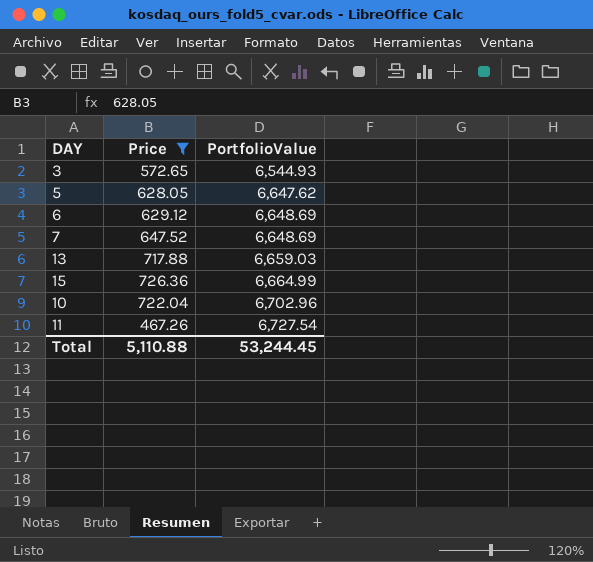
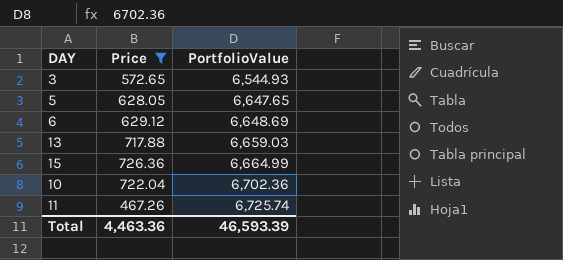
row 7: 647.52 | 6,648.69 -> none
5 | PortfolioValue: 6,647.62 -> 6,647.65
10 | PortfolioValue: 6,702.96 -> 6,702.36
11 | PortfolioValue: 6,727.54 -> 6,725.74
Total | Price: 5,110.88 -> 4,463.36
Total | PortfolioValue: 53,244.45 -> 46,593.39

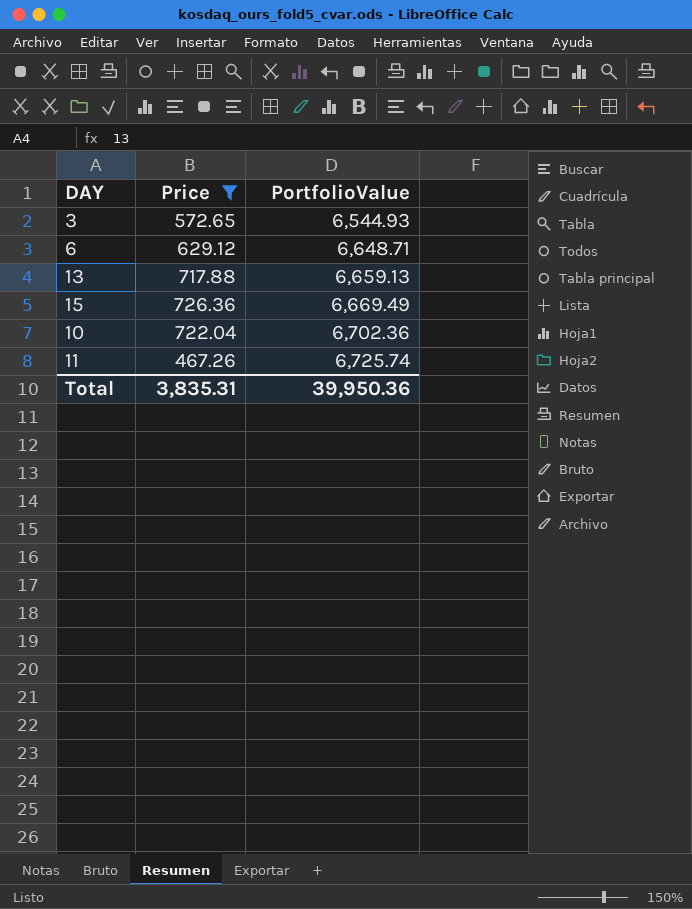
row 5: 628.05 | 6,647.65 -> none
6 | PortfolioValue: 6,648.69 -> 6,648.71
13 | PortfolioValue: 6,659.03 -> 6,659.13
15 | PortfolioValue: 6,664.99 -> 6,669.49
Total | Price: 4,463.36 -> 3,835.31
Total | PortfolioValue: 46,593.39 -> 39,950.36

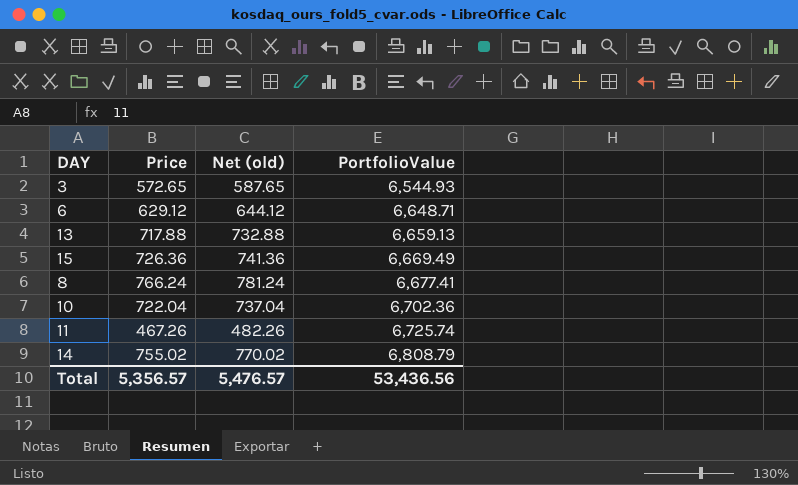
filter: Price <= 726.36 -> none
column Net (old) | formula: none -> [Price] + 15
Total | Price: 3,835.31 -> 5,356.57
Total | PortfolioValue: 39,950.36 -> 53,436.56

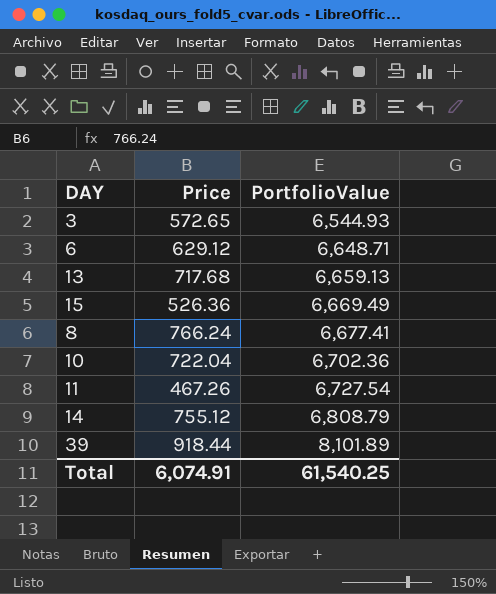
column Net (old) | formula: [Price] + 15 -> none
13 | Price: 717.88 -> 717.68
15 | Price: 726.36 -> 526.36
11 | PortfolioValue: 6,725.74 -> 6,727.54
14 | Price: 755.02 -> 755.12
row 39: none -> 918.44 | 8,101.89
Total | Price: 5,356.57 -> 6,074.91
Total | PortfolioValue: 53,436.56 -> 61,540.25

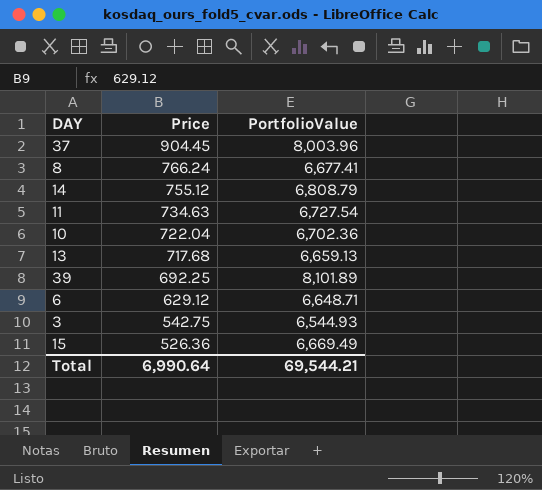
row order: PortfolioValue ascending -> Price descending
row 37: none -> 904.45 | 8,003.96
11 | Price: 467.26 -> 734.63
39 | Price: 918.44 -> 692.25
3 | Price: 572.65 -> 542.75
Total | Price: 6,074.91 -> 6,990.64
Total | PortfolioValue: 61,540.25 -> 69,544.21

